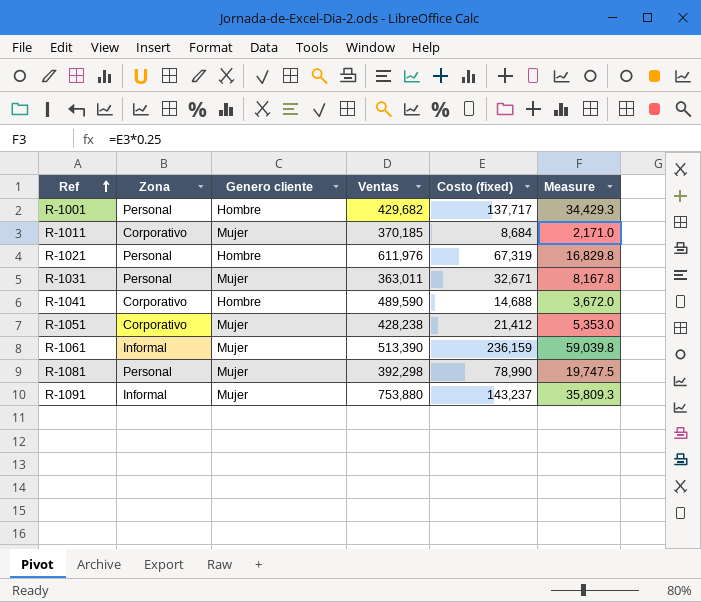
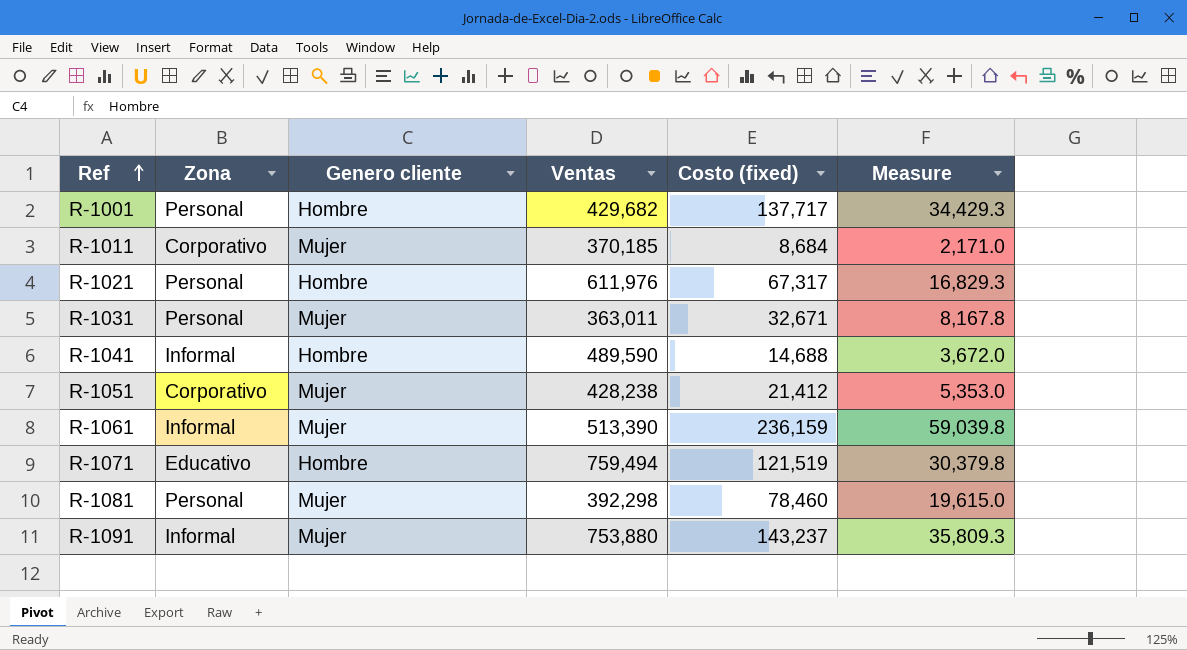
R-1021 | Costo (fixed): 67,319 -> 67,317
R-1021 | Measure: 16,829.8 -> 16,829.3
R-1041 | Zona: Corporativo -> Informal
row R-1071: none -> Educativo | Hombre | 759,494 | 121,519 | 30,379.8
R-1081 | Costo (fixed): 78,990 -> 78,460
R-1081 | Measure: 19,747.5 -> 19,615.0

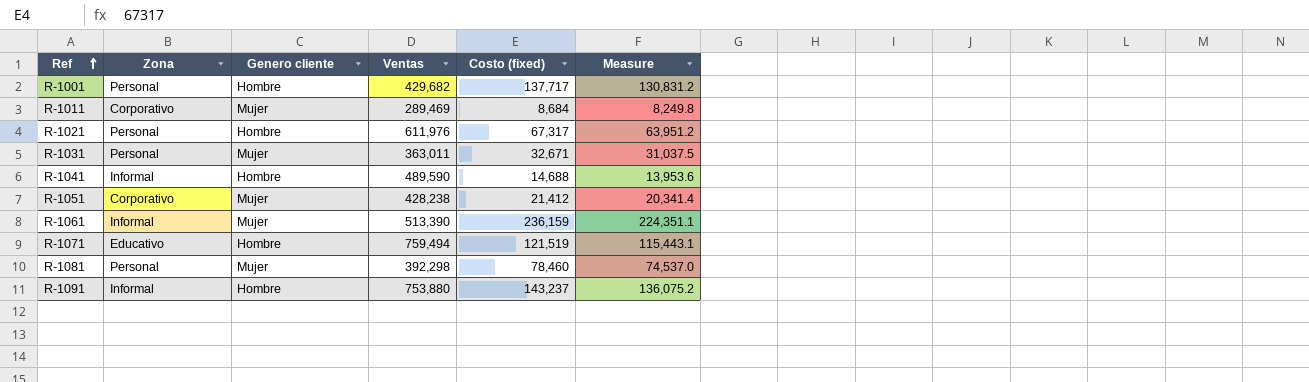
column Measure | formula: [Costo (fixed)] * 0.25 -> [Costo (fixed)] * 0.95
R-1011 | Ventas: 370,185 -> 289,469
R-1091 | Genero cliente: Mujer -> Hombre

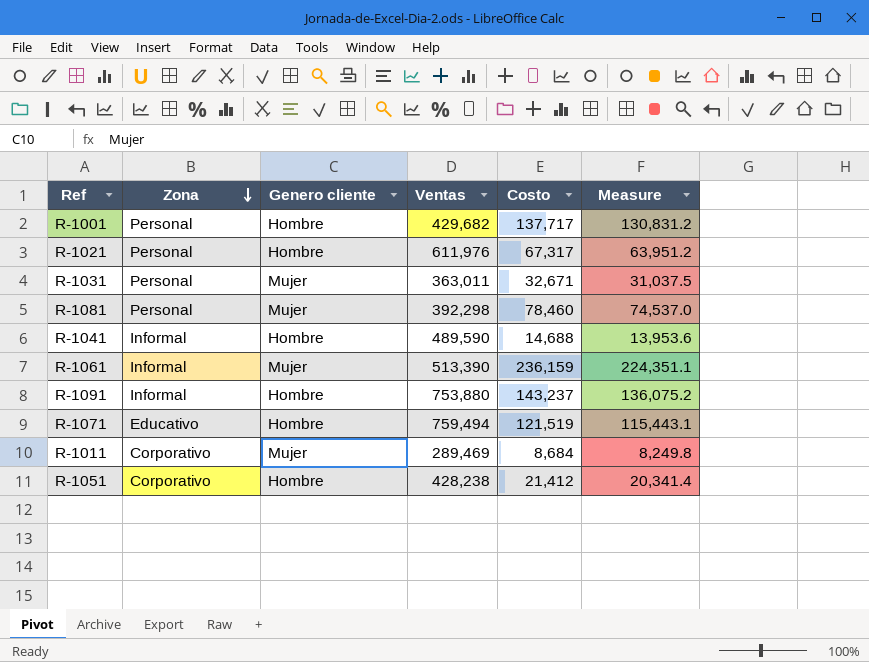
row order: Ref ascending -> Zona descending
column name: Costo (fixed) -> Costo
R-1051 | Genero cliente: Mujer -> Hombre

